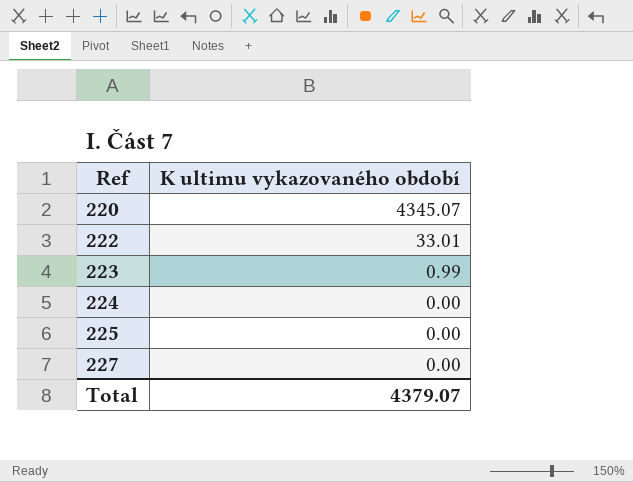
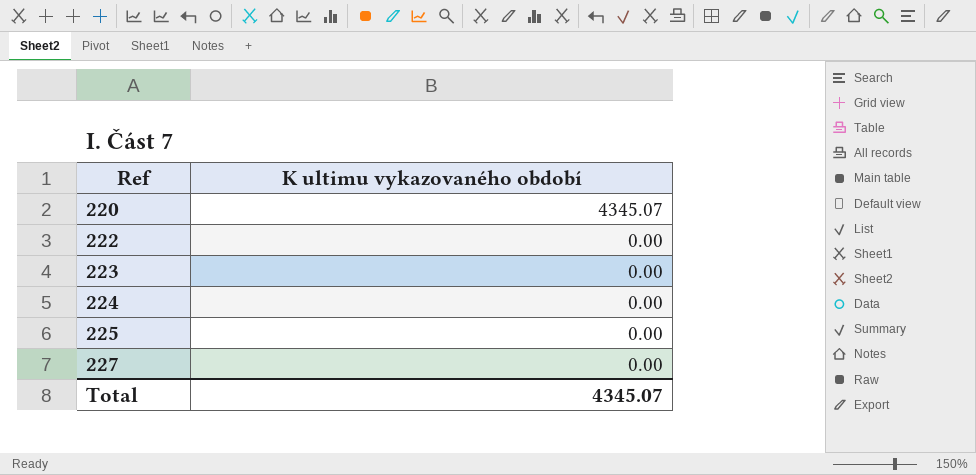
222 | K ultimu vykazovaného období: 33.01 -> 0.00
223 | K ultimu vykazovaného období: 0.99 -> 0.00
Total | K ultimu vykazovaného období: 4379.07 -> 4345.07

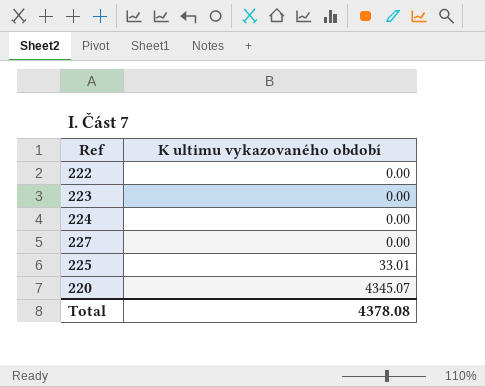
row order: Ref ascending -> K ultimu vykazovaného období ascending
225 | K ultimu vykazovaného období: 0.00 -> 33.01
Total | K ultimu vykazovaného období: 4345.07 -> 4378.08

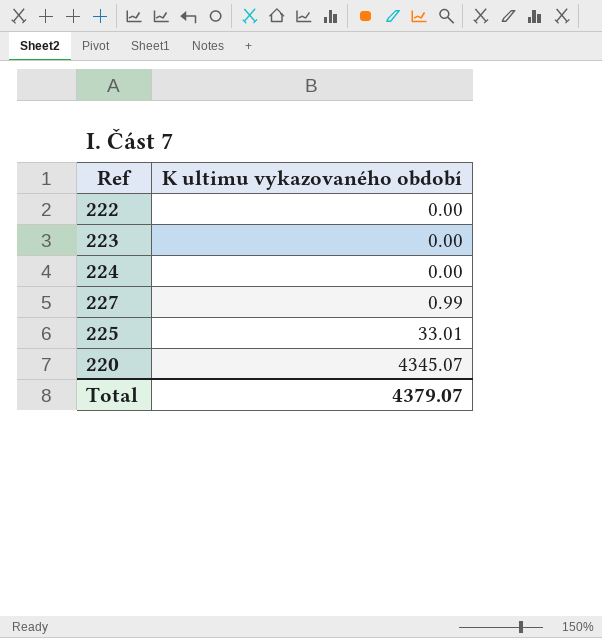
227 | K ultimu vykazovaného období: 0.00 -> 0.99
Total | K ultimu vykazovaného období: 4378.08 -> 4379.07

